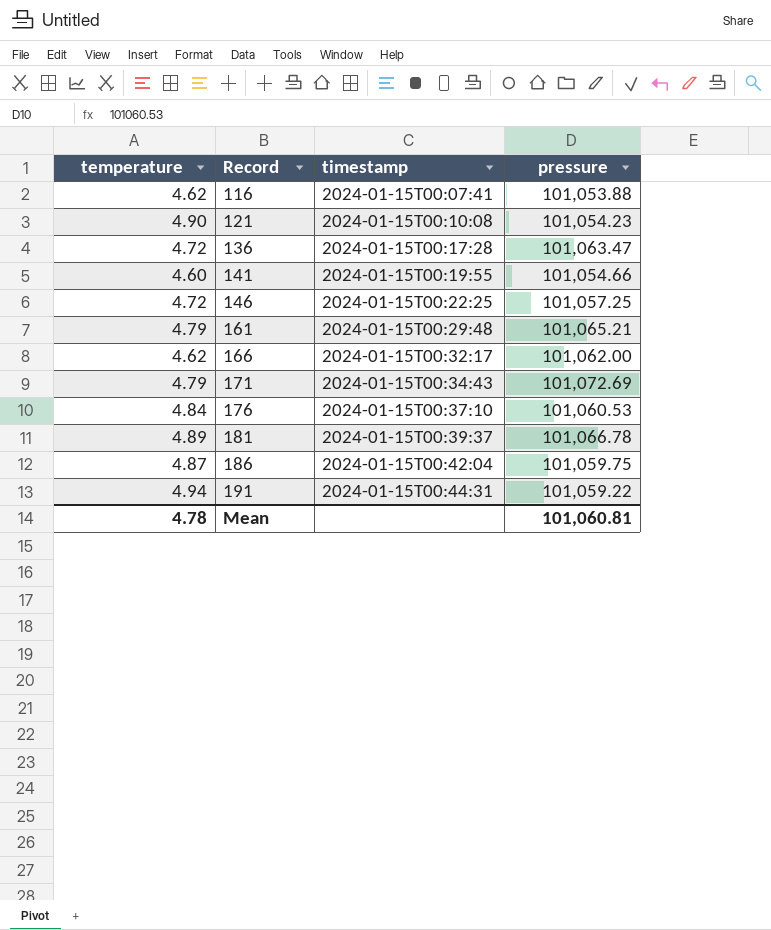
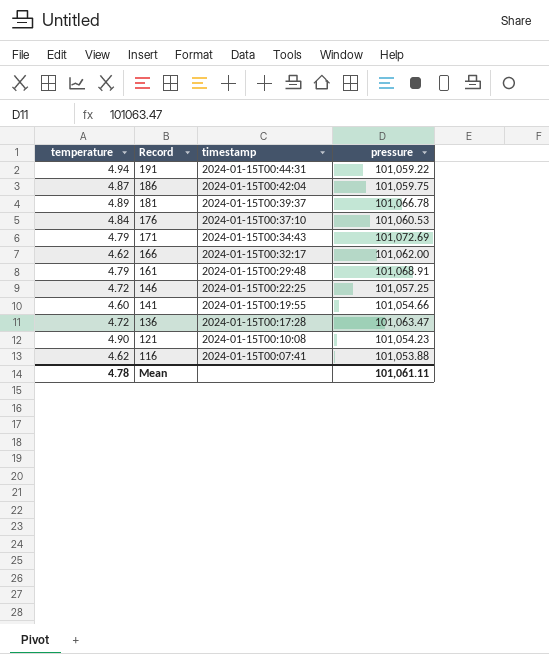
row order: Record ascending -> Record descending
161 | pressure: 101,065.21 -> 101,068.91
Mean | pressure: 101,060.81 -> 101,061.11

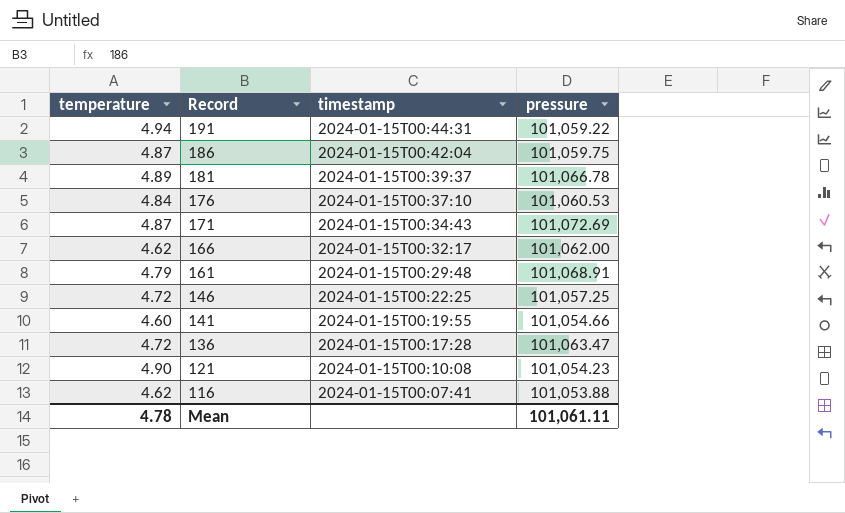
171 | temperature: 4.79 -> 4.87

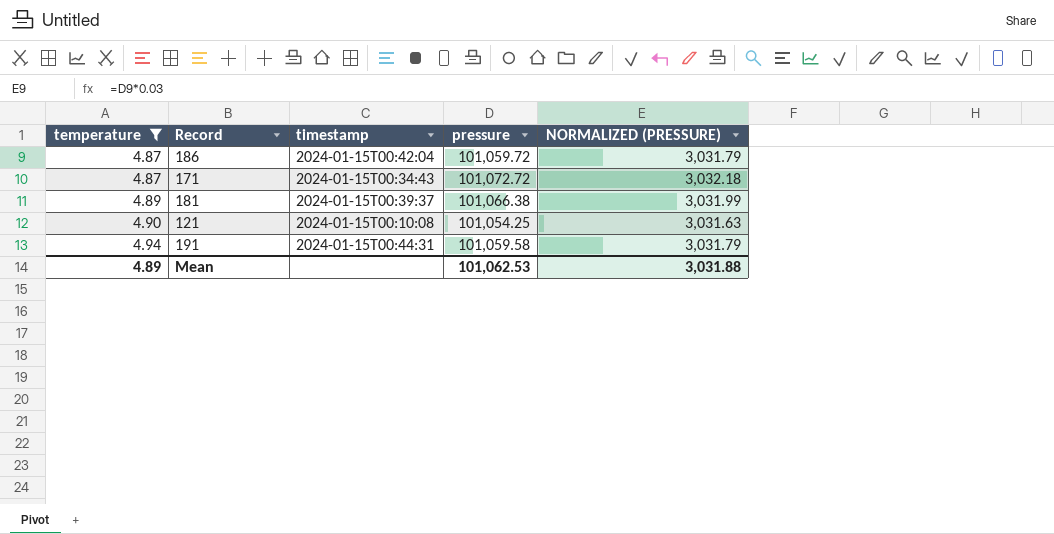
filter: none -> temperature >= 4.87
row order: Record descending -> temperature ascending
column NORMALIZED (PRESSURE) | formula: none -> [pressure] * 0.03
186 | pressure: 101,059.75 -> 101,059.72
171 | pressure: 101,072.69 -> 101,072.72
181 | pressure: 101,066.78 -> 101,066.38
121 | pressure: 101,054.23 -> 101,054.25
191 | pressure: 101,059.22 -> 101,059.58
Mean | temperature: 4.78 -> 4.89
Mean | pressure: 101,061.11 -> 101,062.53

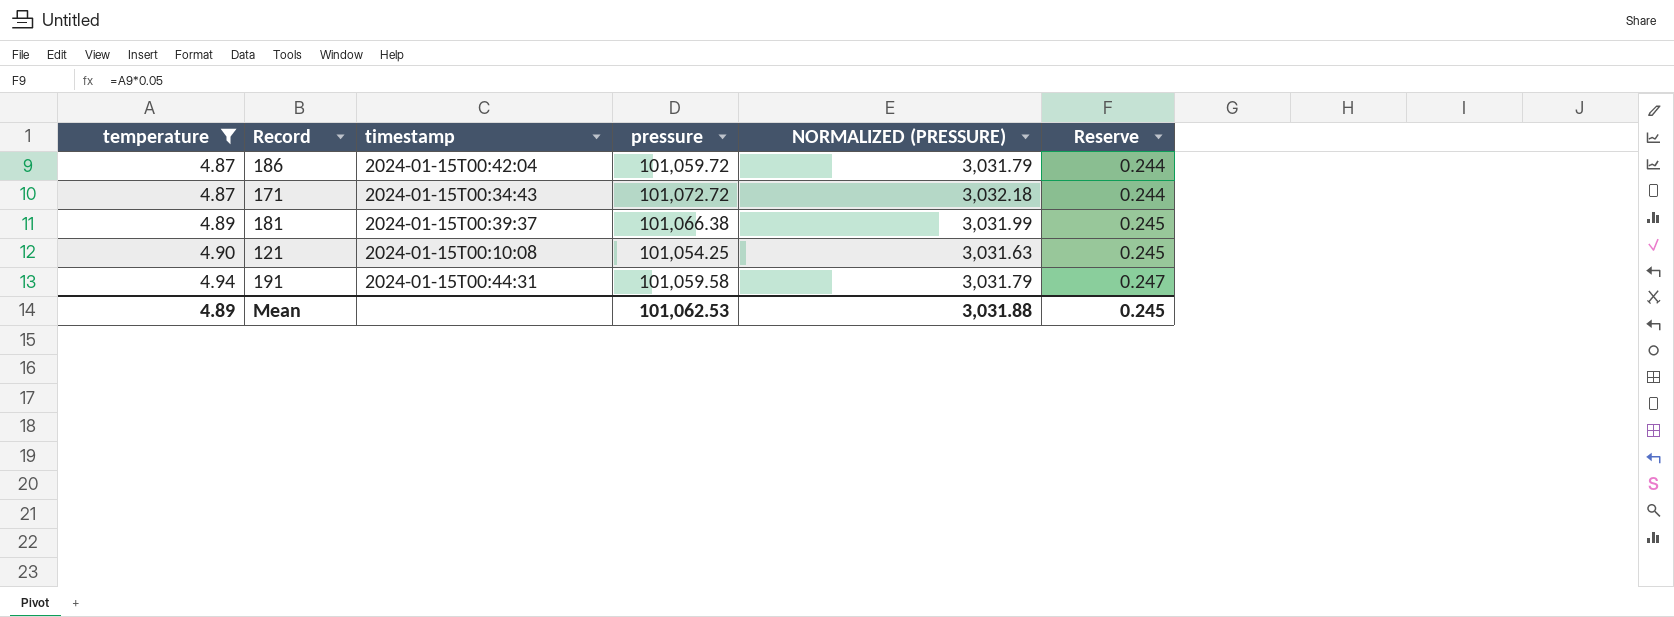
column Reserve | formula: none -> [temperature] * 0.05

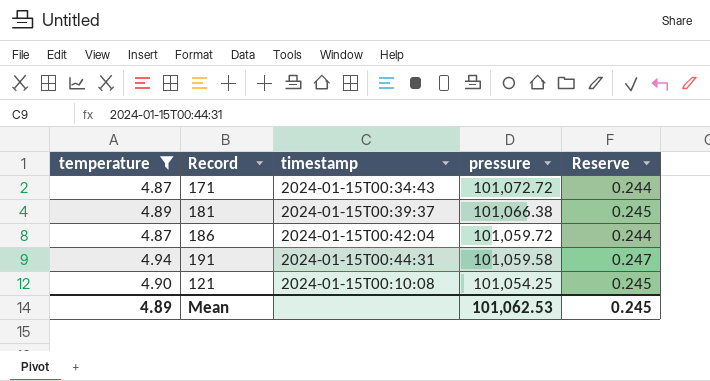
row order: temperature ascending -> pressure descending
column NORMALIZED (PRESSURE) | formula: [pressure] * 0.03 -> none

